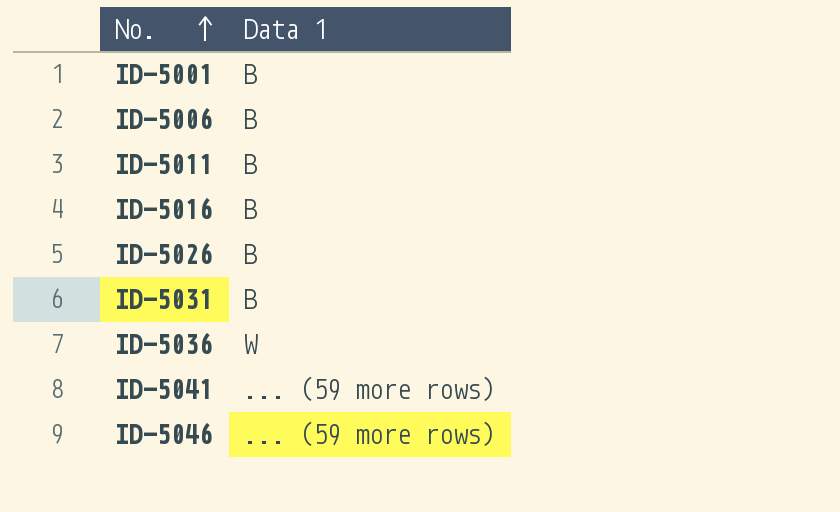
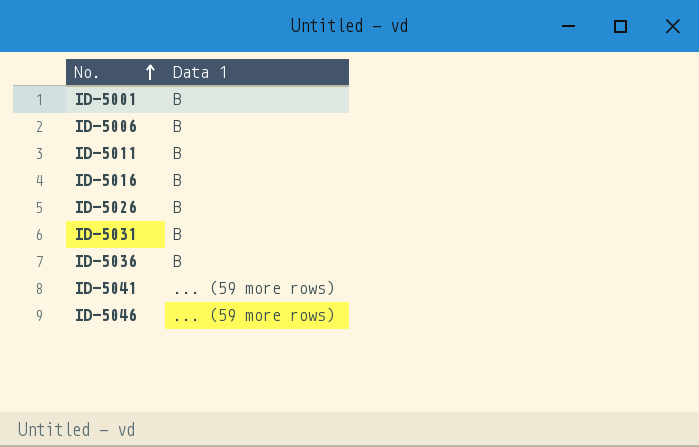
ID-5036 | Data 1: W -> B

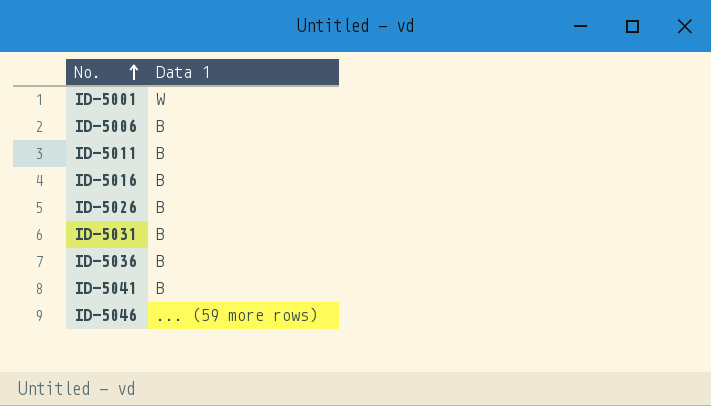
ID-5001 | Data 1: B -> W
ID-5041 | Data 1: ... (59 more rows) -> B

